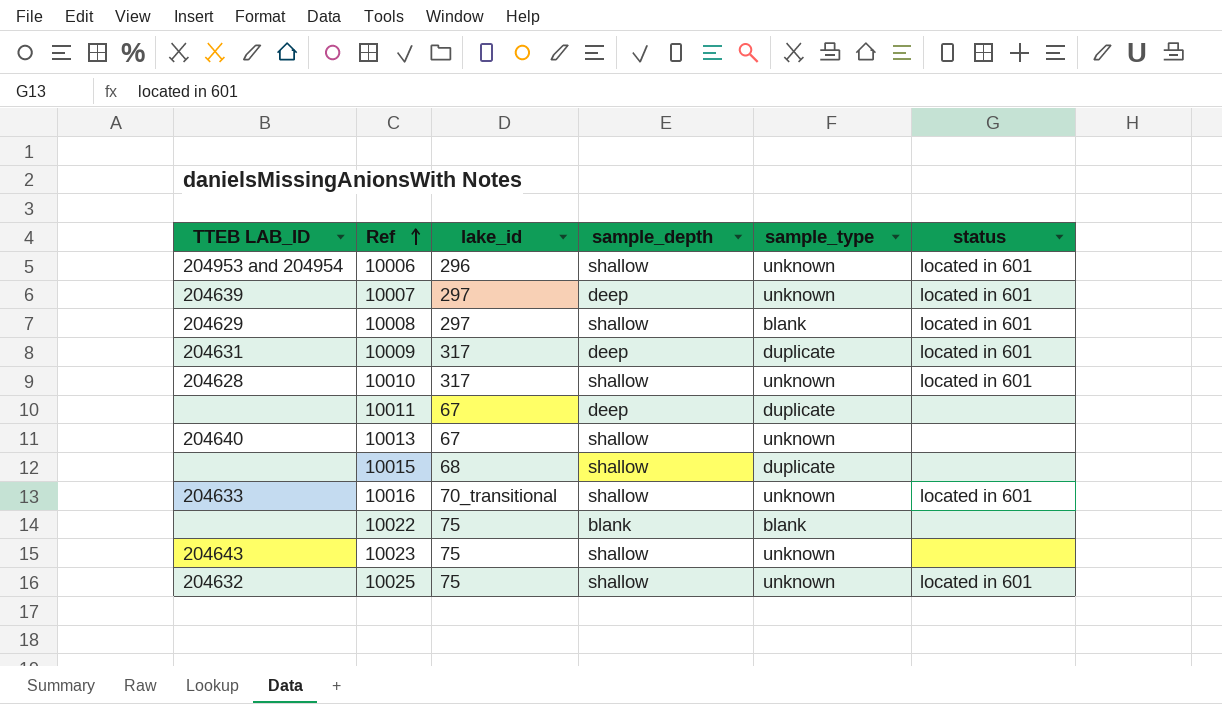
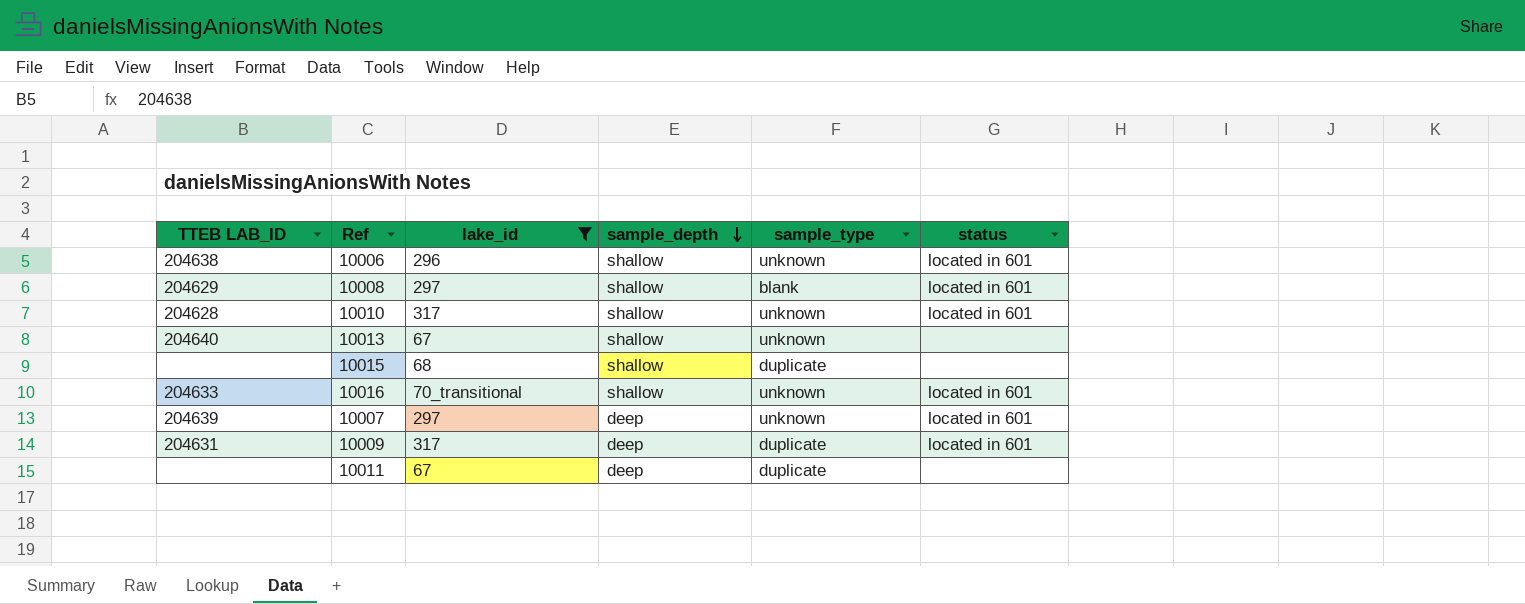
filter: none -> lake_id != 75
row order: Ref ascending -> sample_depth descending
10006 | TTEB LAB_ID: 204953 and 204954 -> 204638

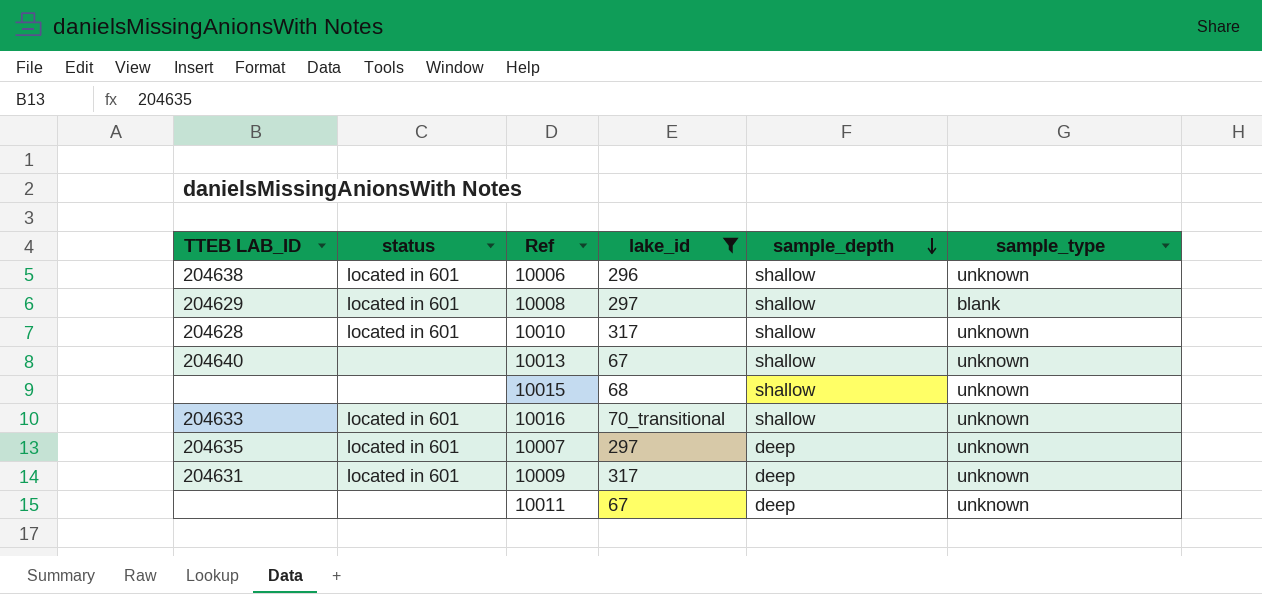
column status | position: 6 -> 2
10015 | sample_type: duplicate -> unknown
10007 | TTEB LAB_ID: 204639 -> 204635
10009 | sample_type: duplicate -> unknown
10011 | sample_type: duplicate -> unknown

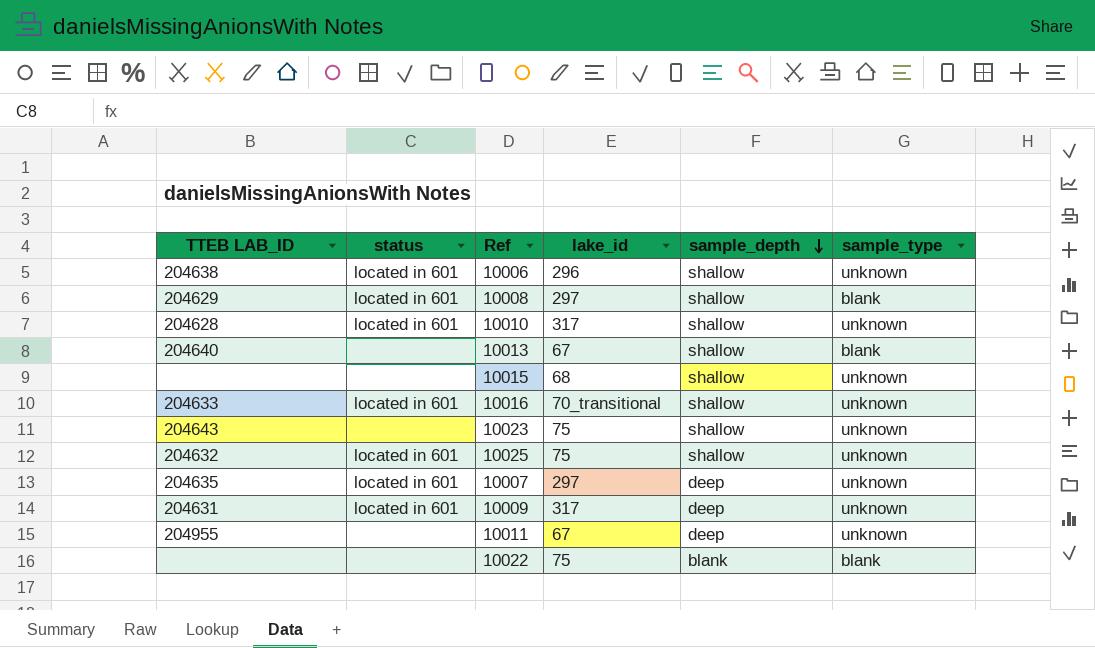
filter: lake_id != 75 -> none
10013 | sample_type: unknown -> blank
10011 | TTEB LAB_ID: none -> 204955

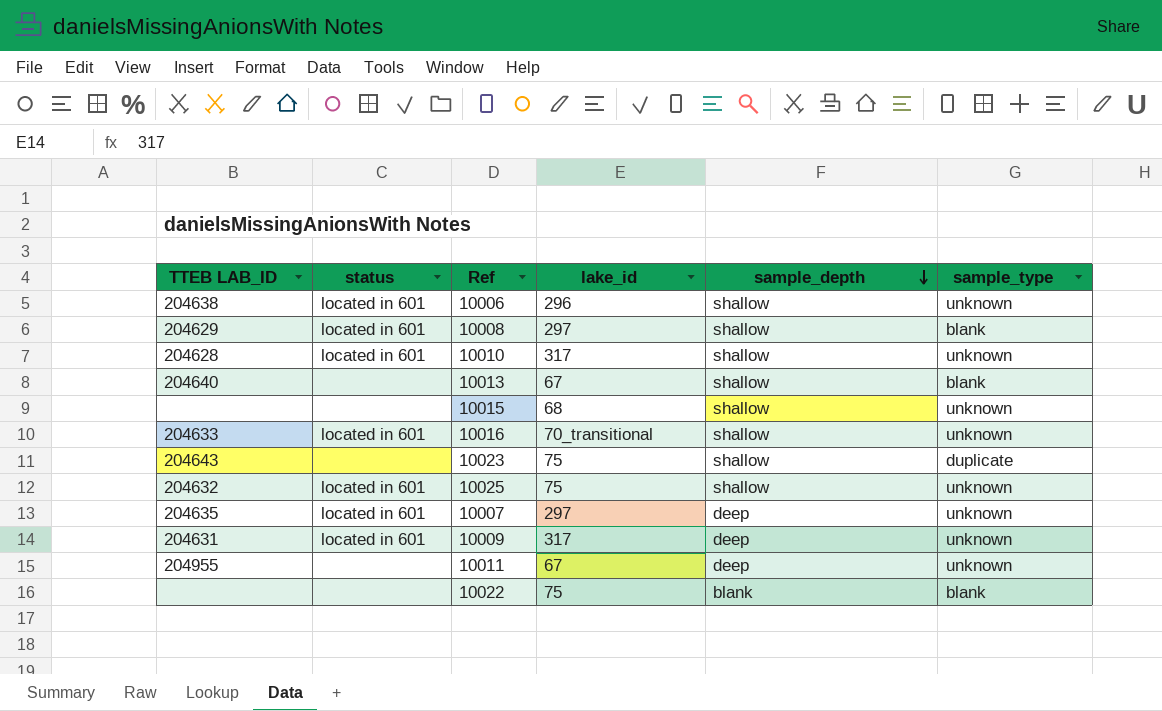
10023 | sample_type: unknown -> duplicate

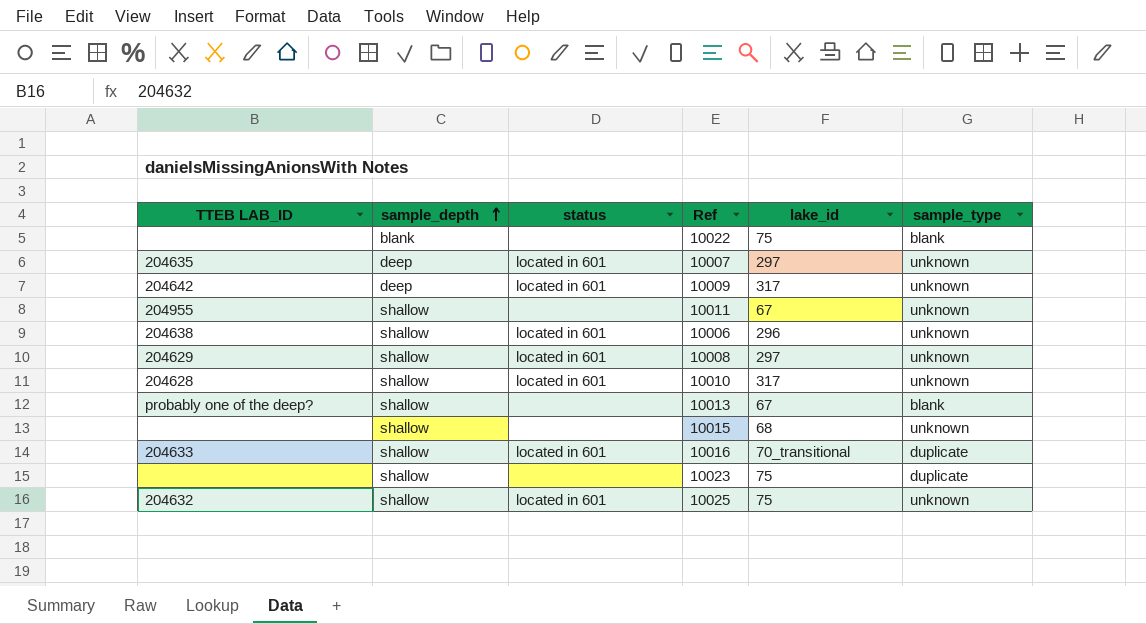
row order: sample_depth descending -> sample_depth ascending
column sample_depth | position: 5 -> 2
10009 | TTEB LAB_ID: 204631 -> 204642
10011 | sample_depth: deep -> shallow
10008 | sample_type: blank -> unknown
10013 | TTEB LAB_ID: 204640 -> probably one of the deep?
10016 | sample_type: unknown -> duplicate
10023 | TTEB LAB_ID: 204643 -> none

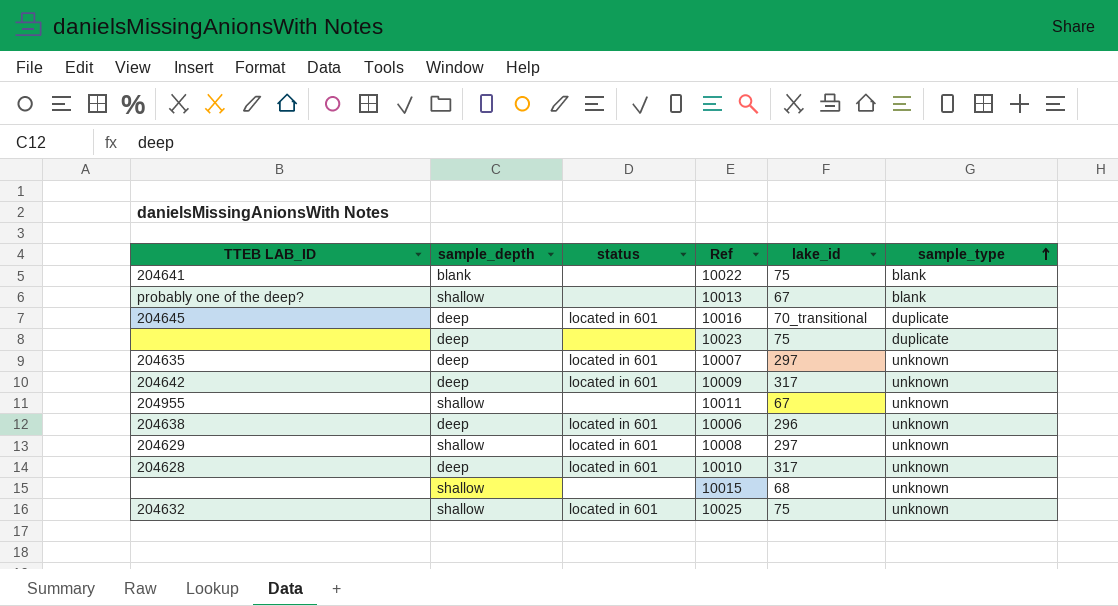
row order: sample_depth ascending -> sample_type ascending
10022 | TTEB LAB_ID: none -> 204641
10016 | TTEB LAB_ID: 204633 -> 204645
10016 | sample_depth: shallow -> deep
10023 | sample_depth: shallow -> deep
10006 | sample_depth: shallow -> deep
10010 | sample_depth: shallow -> deep

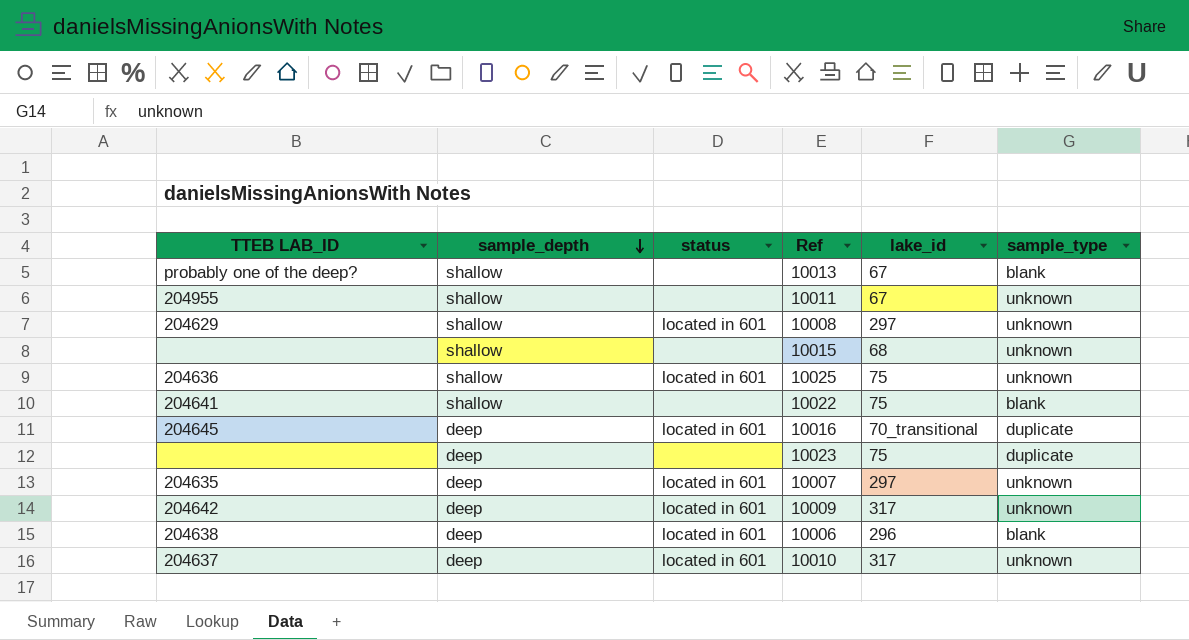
row order: sample_type ascending -> sample_depth descending
10025 | TTEB LAB_ID: 204632 -> 204636
10022 | sample_depth: blank -> shallow
10006 | sample_type: unknown -> blank
10010 | TTEB LAB_ID: 204628 -> 204637

